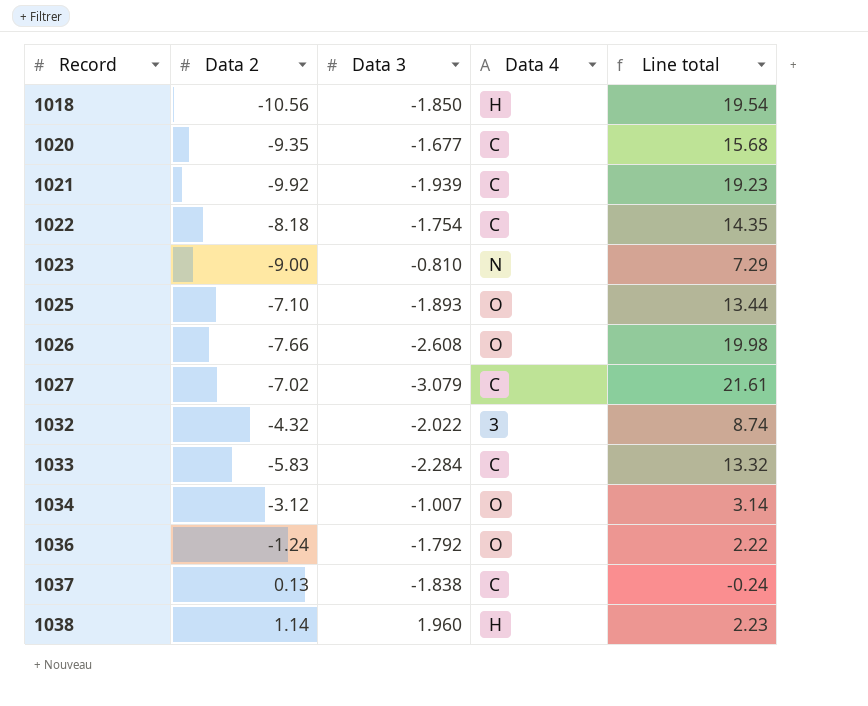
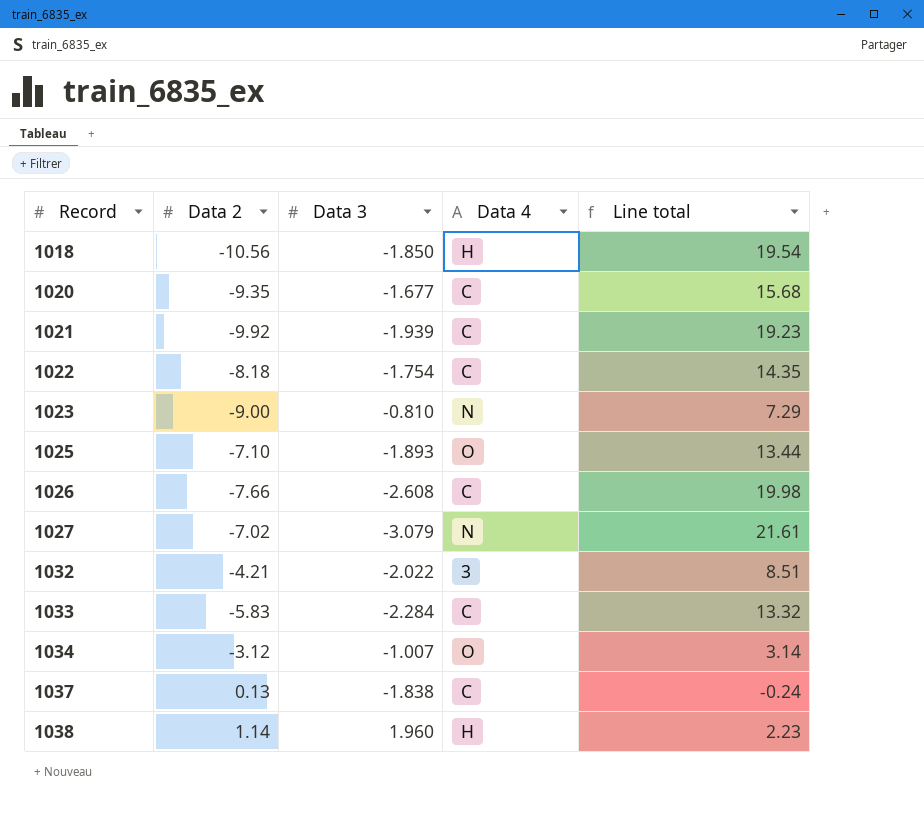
row 1036: -1.24 | -1.792 | O | 2.22 -> none
1026 | Data 4: O -> C
1027 | Data 4: C -> N
1032 | Data 2: -4.32 -> -4.21
1032 | Line total: 8.74 -> 8.51

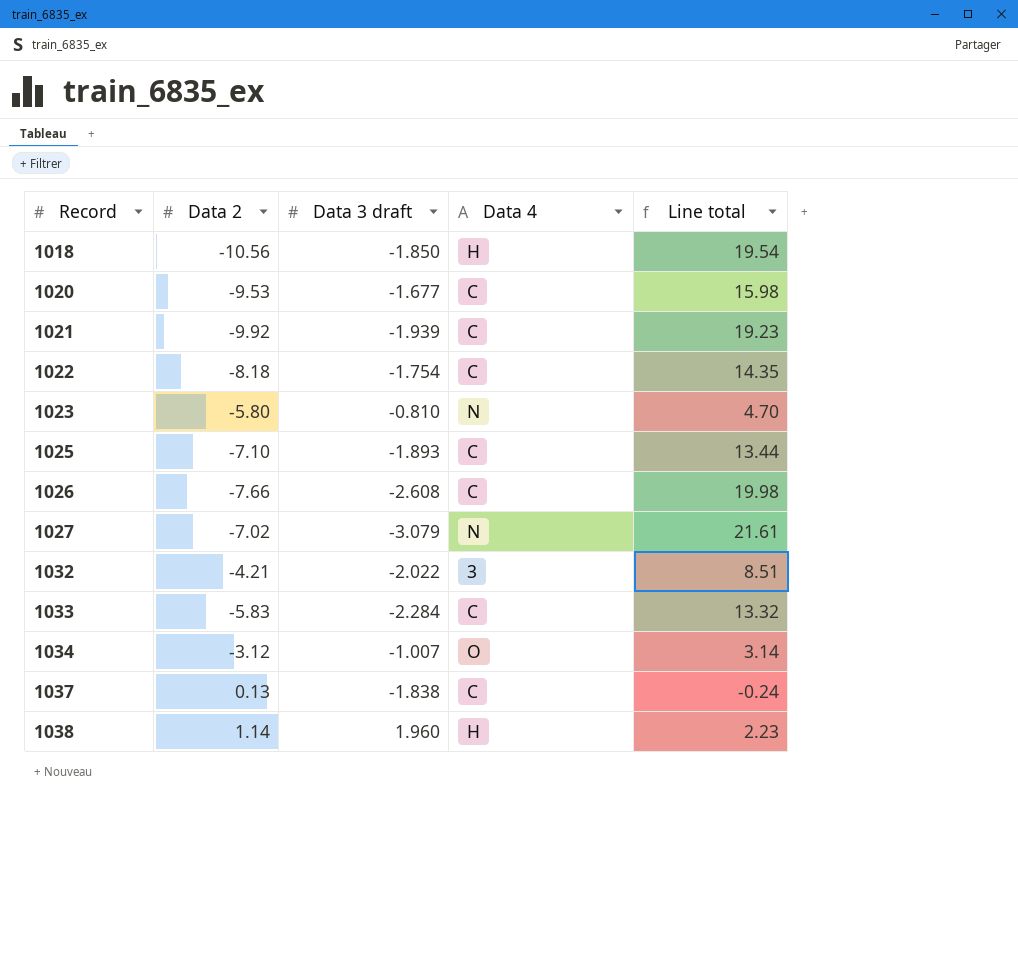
column name: Data 3 -> Data 3 draft
1020 | Data 2: -9.35 -> -9.53
1020 | Line total: 15.68 -> 15.98
1023 | Data 2: -9.00 -> -5.80
1023 | Line total: 7.29 -> 4.70
1025 | Data 4: O -> C

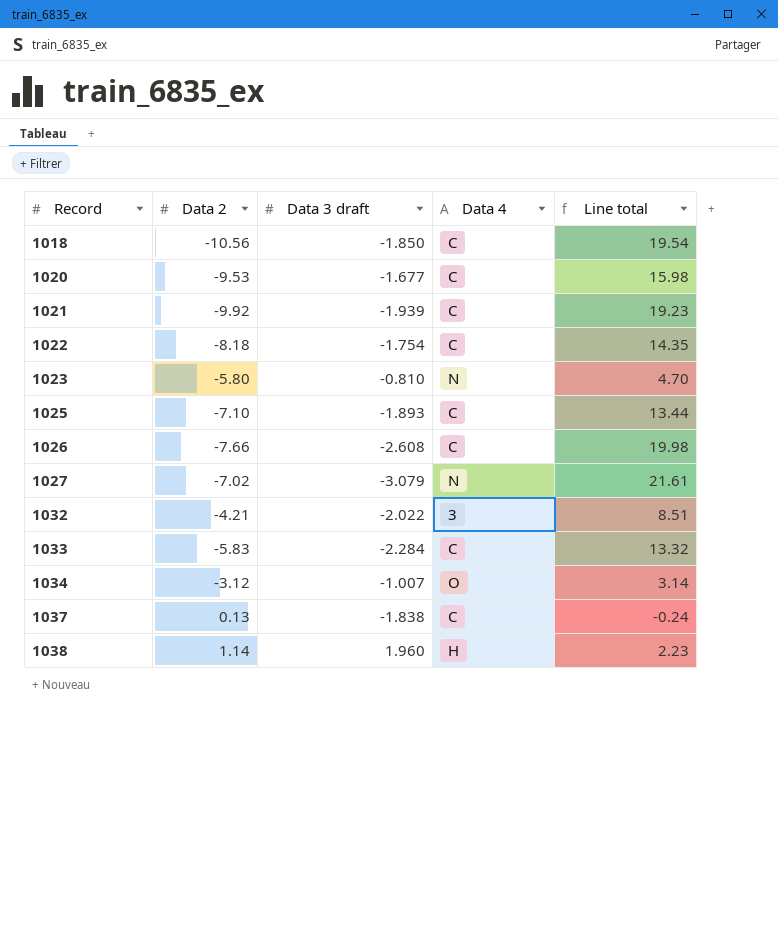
1018 | Data 4: H -> C

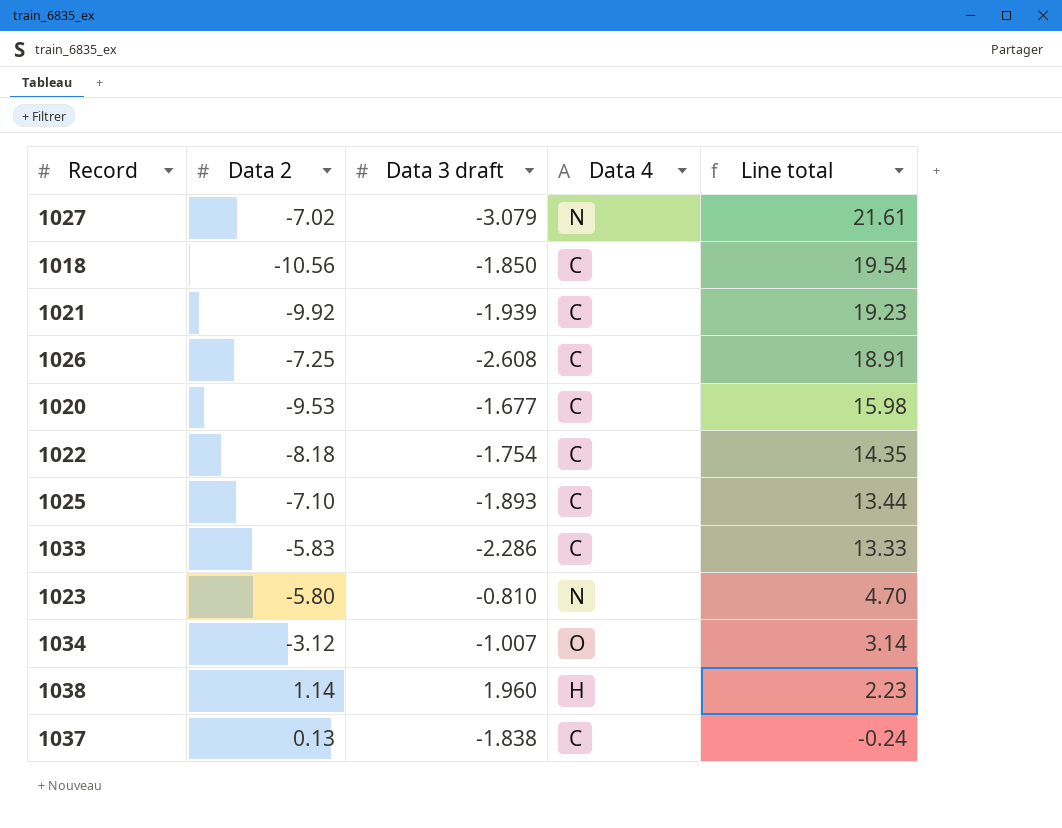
row order: Record ascending -> Line total descending
row 1032: -4.21 | -2.022 | 3 | 8.51 -> none
1026 | Data 2: -7.66 -> -7.25
1026 | Line total: 19.98 -> 18.91
1033 | Data 3 draft: -2.284 -> -2.286
1033 | Line total: 13.32 -> 13.33

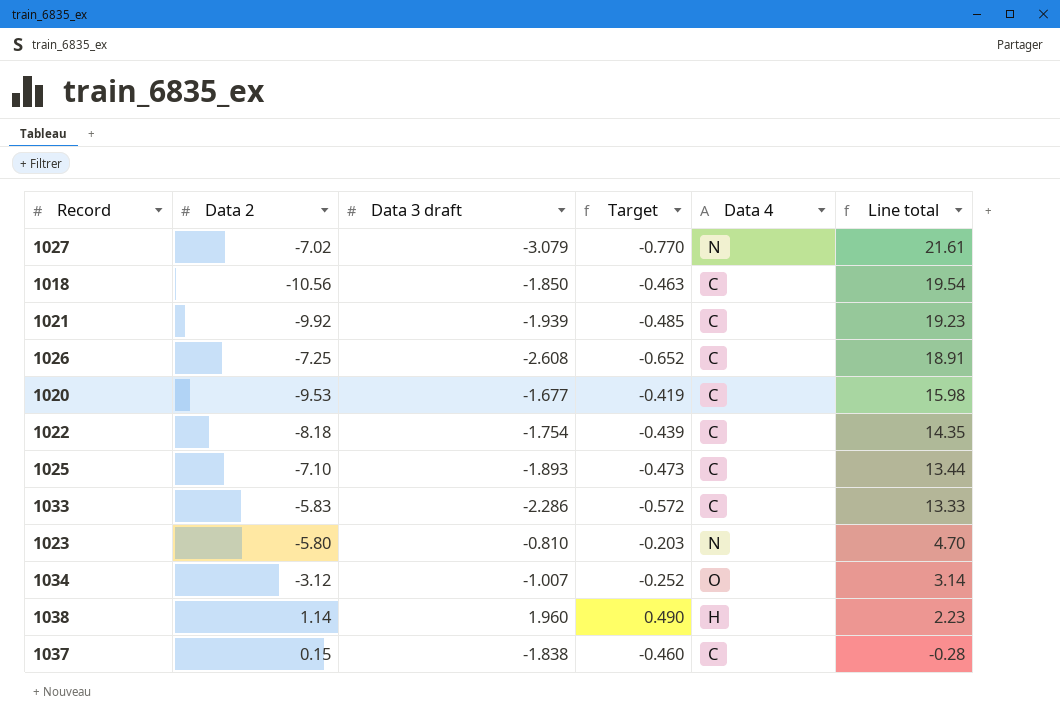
column Target | formula: none -> [Data 3 draft] * 0.25
1037 | Data 2: 0.13 -> 0.15
1037 | Line total: -0.24 -> -0.28

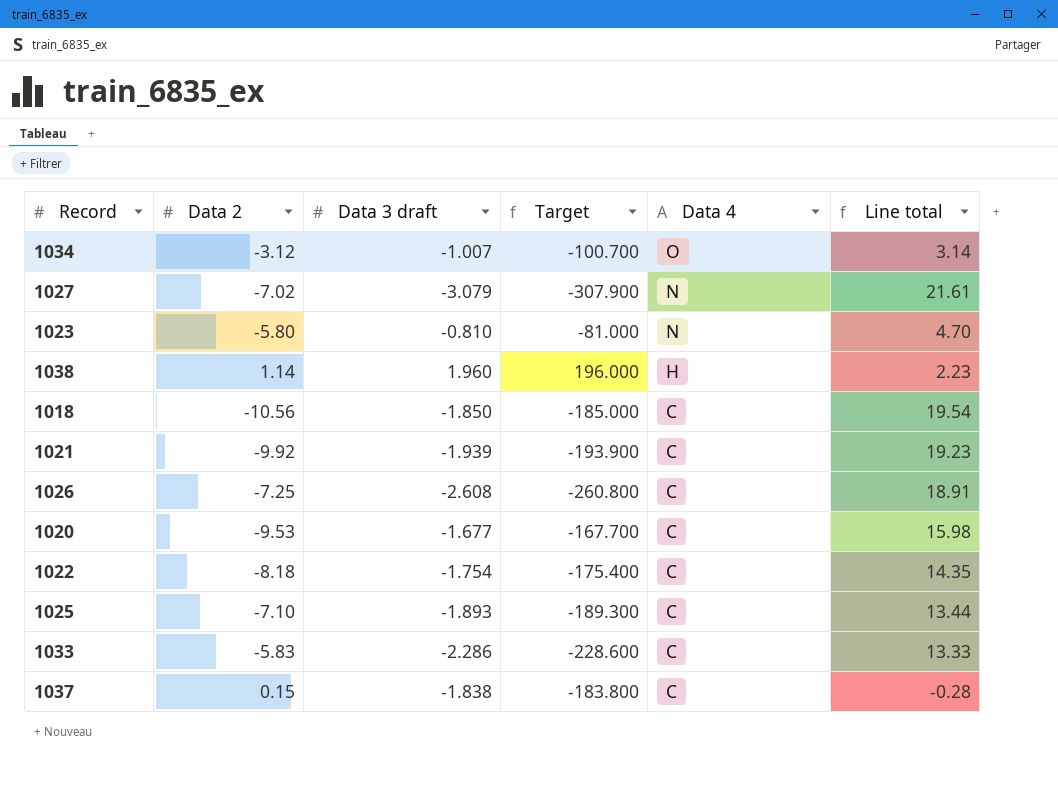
row order: Line total descending -> Data 4 descending
column Target | formula: [Data 3 draft] * 0.25 -> [Data 3 draft] * 100

